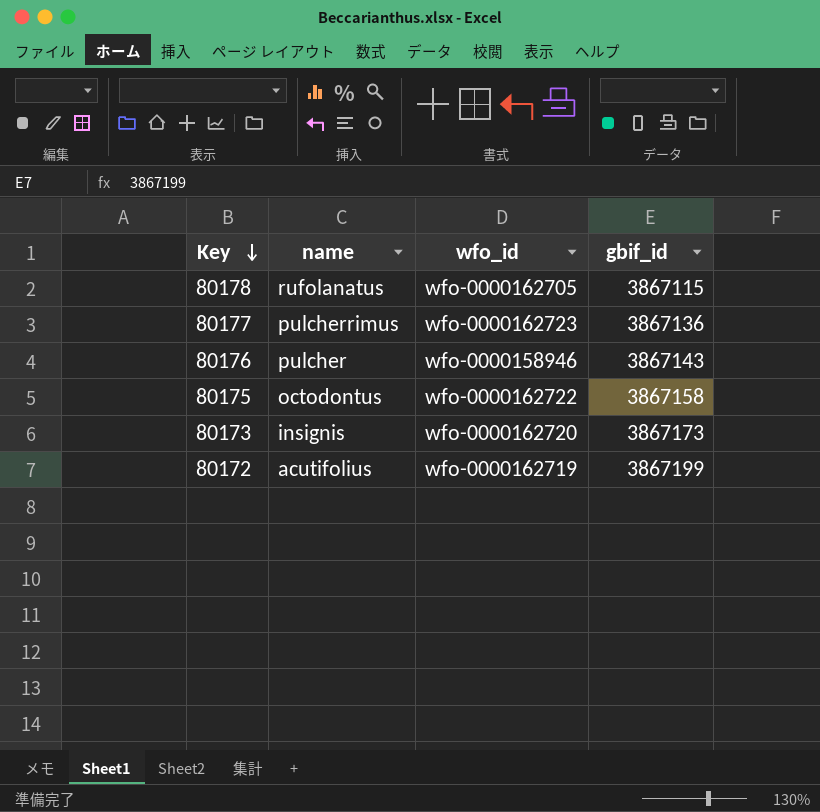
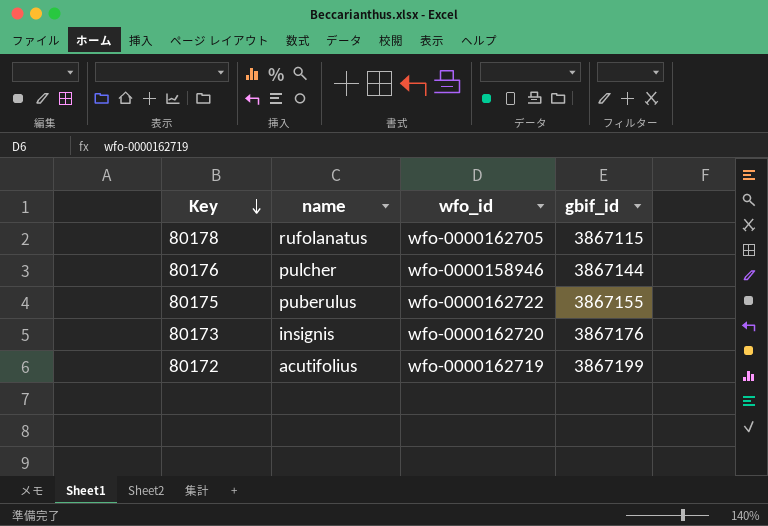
row 80177: pulcherrimus | wfo-0000162723 | 3867136 -> none
80176 | gbif_id: 3867143 -> 3867144
80175 | name: octodontus -> puberulus
80175 | gbif_id: 3867158 -> 3867155
80173 | gbif_id: 3867173 -> 3867176

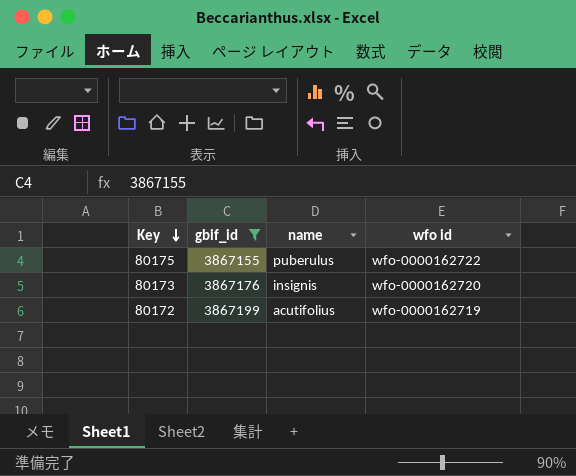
filter: none -> gbif_id >= 3867155
column gbif_id | position: 4 -> 2
column name: wfo_id -> wfo id

